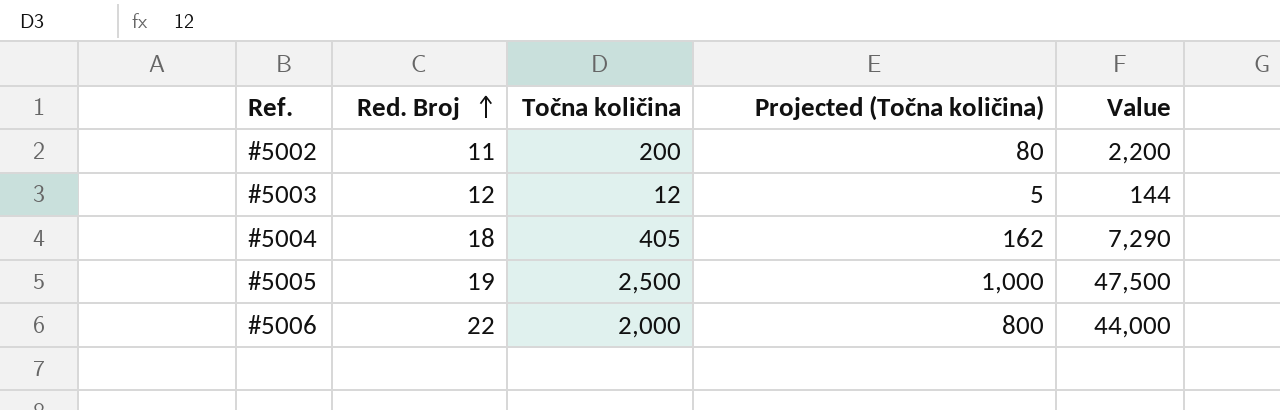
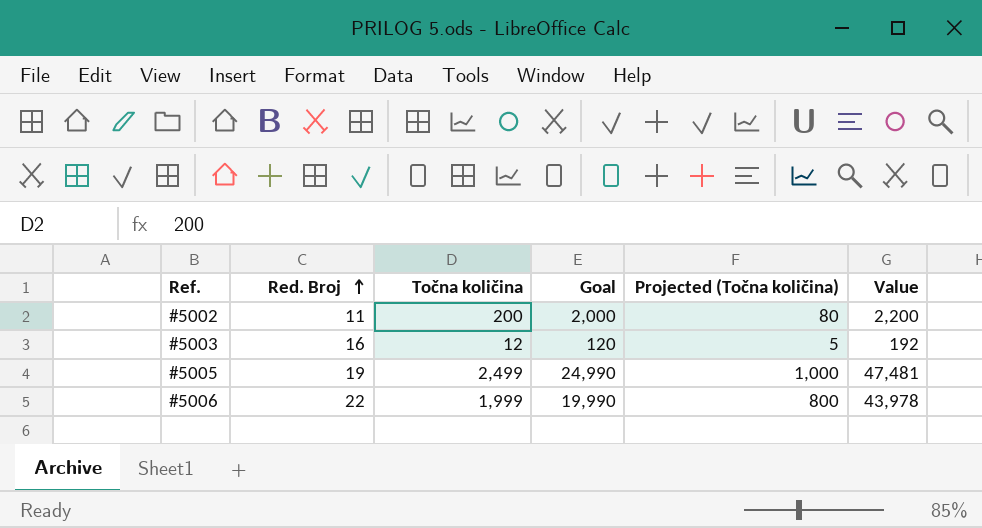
column Goal | formula: none -> [Točna količina] * 10
row #5004: 18 | 405 | 162 | 7,290 -> none
#5003 | Red. Broj: 12 -> 16
#5003 | Value: 144 -> 192
#5005 | Točna količina: 2,500 -> 2,499
#5005 | Value: 47,500 -> 47,481
#5006 | Točna količina: 2,000 -> 1,999
#5006 | Value: 44,000 -> 43,978

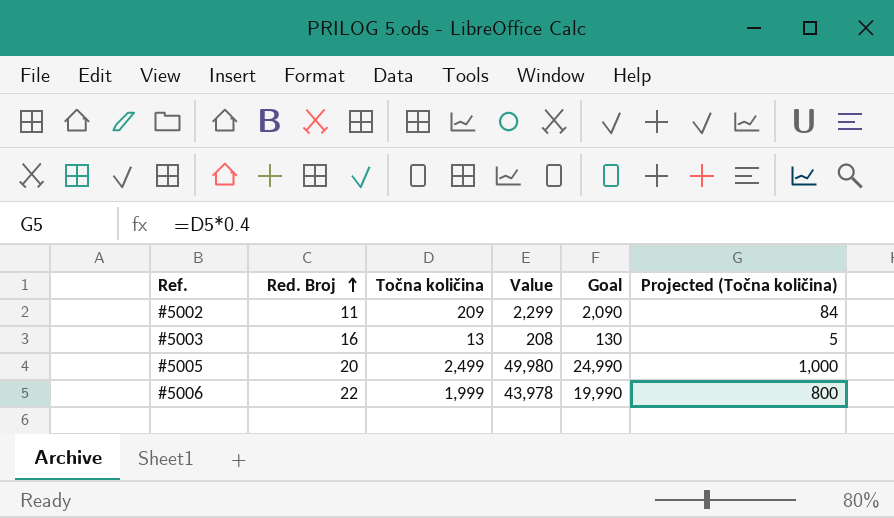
column Value | position: 6 -> 4
#5002 | Točna količina: 200 -> 209
#5002 | Value: 2,200 -> 2,299
#5002 | Goal: 2,000 -> 2,090
#5002 | Projected (Točna količina): 80 -> 84
#5003 | Točna količina: 12 -> 13
#5003 | Value: 192 -> 208
#5003 | Goal: 120 -> 130
#5005 | Red. Broj: 19 -> 20
#5005 | Value: 47,481 -> 49,980

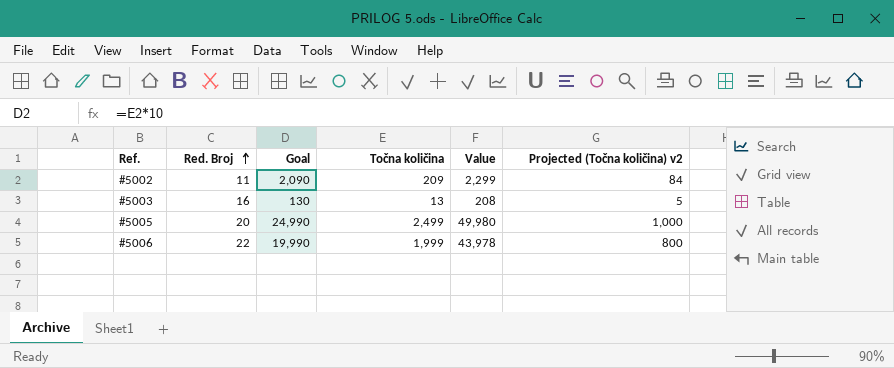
column Goal | position: 5 -> 3
column name: Projected (Točna količina) -> Projected (Točna količina) v2

